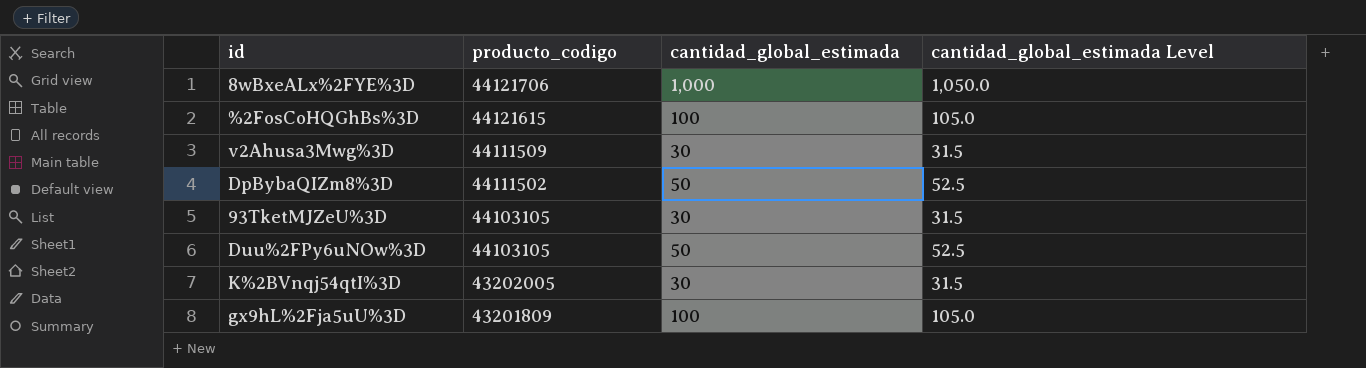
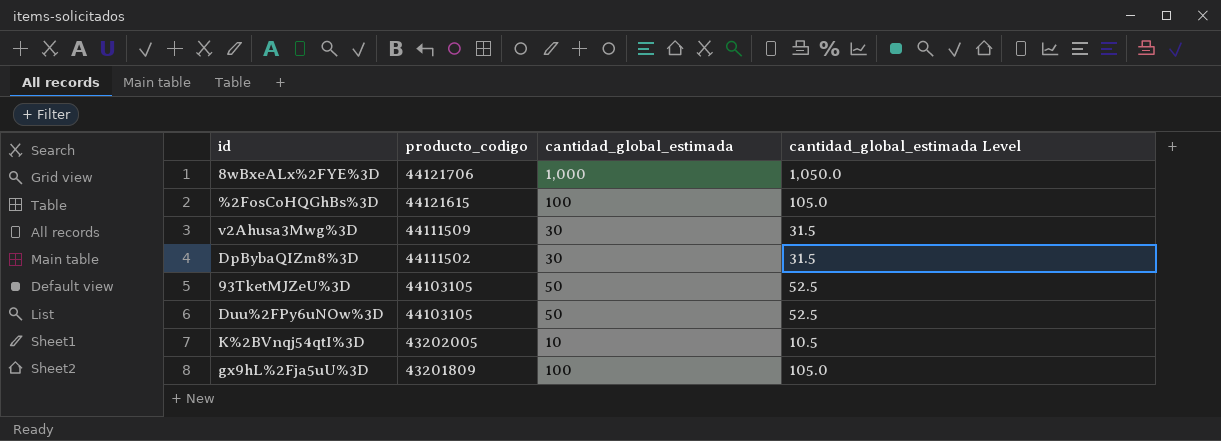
DpBybaQIZm8%3D | cantidad_global_estimada: 50 -> 30
DpBybaQIZm8%3D | cantidad_global_estimada Level: 52.5 -> 31.5
93TketMJZeU%3D | cantidad_global_estimada: 30 -> 50
93TketMJZeU%3D | cantidad_global_estimada Level: 31.5 -> 52.5
K%2BVnqj54qtI%3D | cantidad_global_estimada: 30 -> 10
K%2BVnqj54qtI%3D | cantidad_global_estimada Level: 31.5 -> 10.5

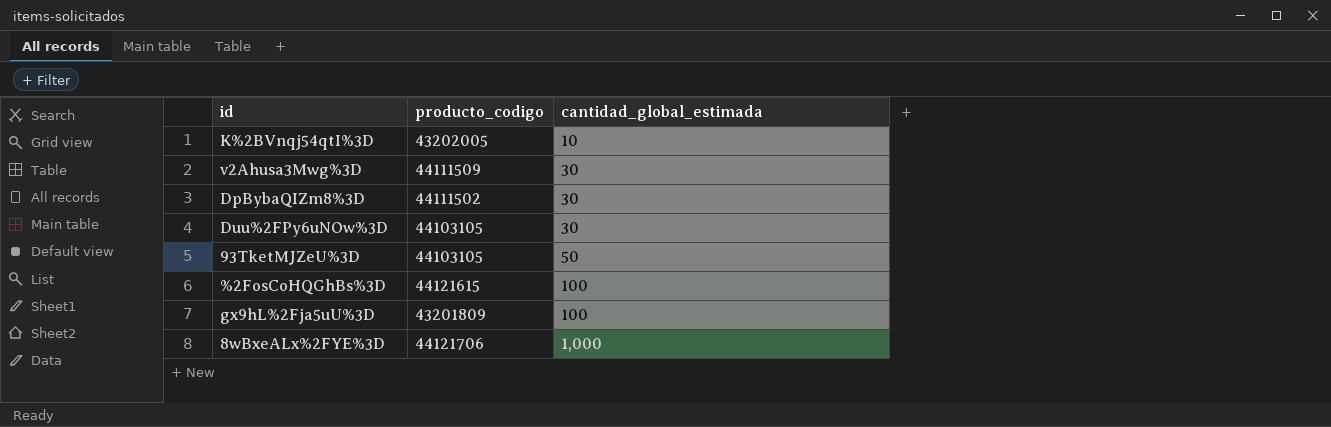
row order: producto_codigo descending -> cantidad_global_estimada ascending
column cantidad_global_estimada Level | formula: [cantidad_global_estimada] * 1.05 -> none
Duu%2FPy6uNOw%3D | cantidad_global_estimada: 50 -> 30

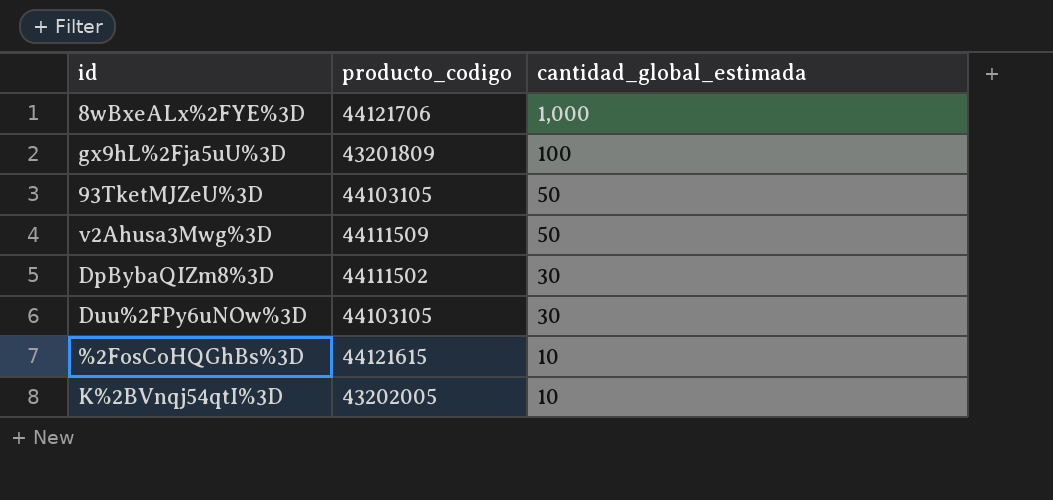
row order: cantidad_global_estimada ascending -> cantidad_global_estimada descending
v2Ahusa3Mwg%3D | cantidad_global_estimada: 30 -> 50
%2FosCoHQGhBs%3D | cantidad_global_estimada: 100 -> 10

